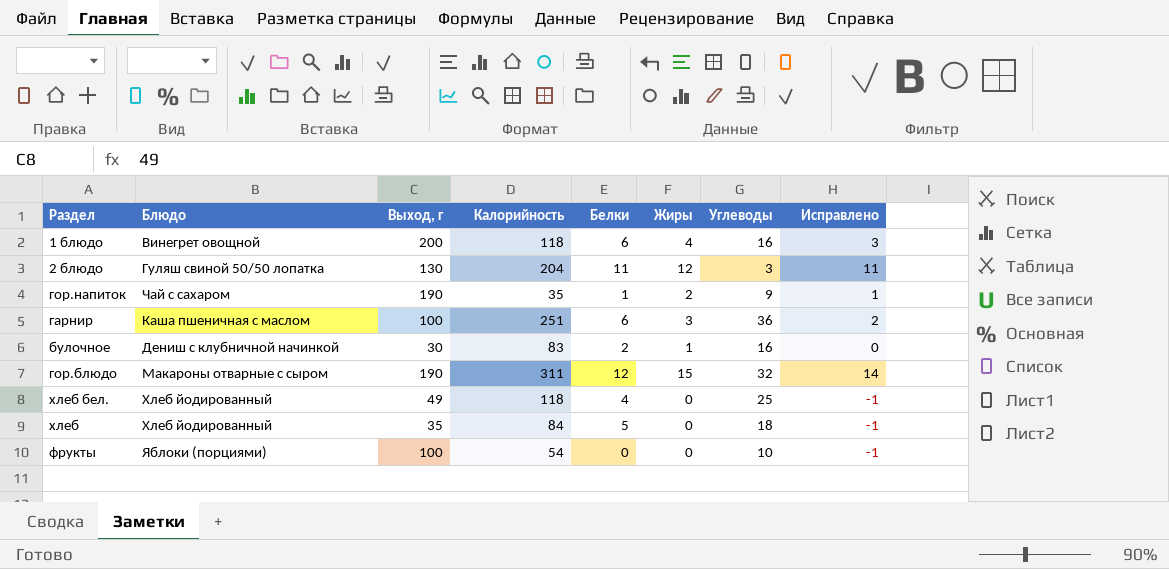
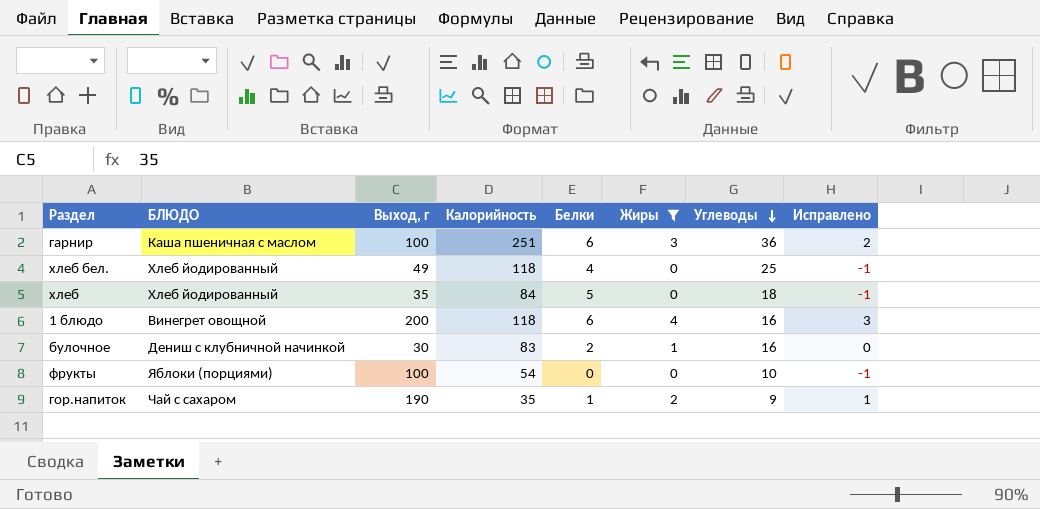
filter: none -> Жиры <= 4
row order: none -> Углеводы descending
column name: Блюдо -> БЛЮДО

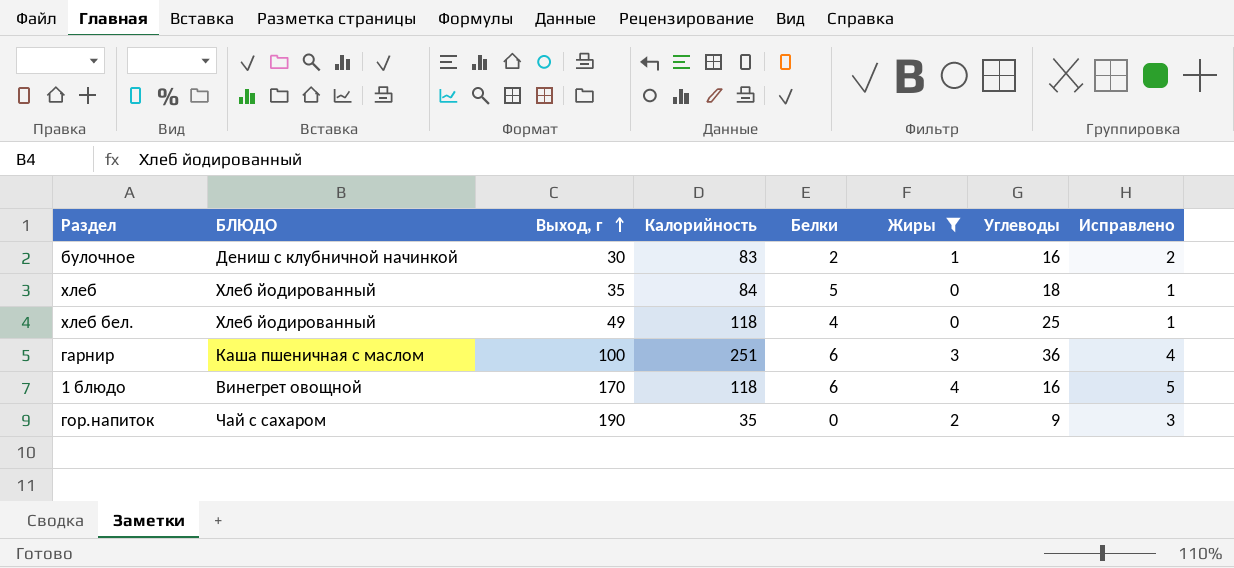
row order: Углеводы descending -> Выход, г ascending
column Исправлено | formula: [Жиры] - 1 -> [Жиры] + 1
row фрукты: Яблоки (порциями) | 100 | 54 | 0 | 0 | 10 | -1 -> none
1 блюдо | Выход, г: 200 -> 170
гор.напиток | Белки: 1 -> 0

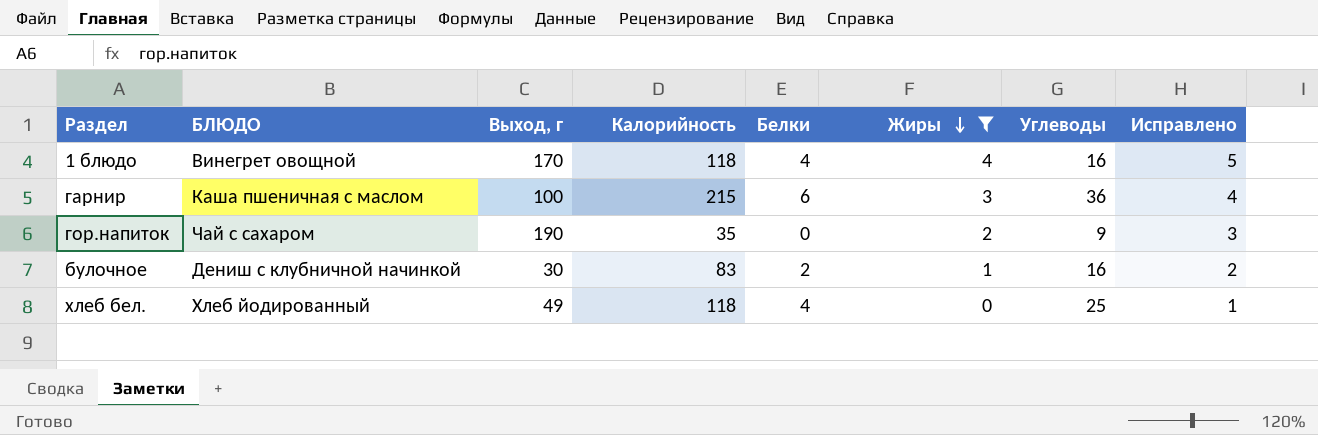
row order: Выход, г ascending -> Жиры descending
row хлеб: Хлеб йодированный | 35 | 84 | 5 | 0 | 18 | 1 -> none
1 блюдо | Белки: 6 -> 4
гарнир | Калорийность: 251 -> 215

